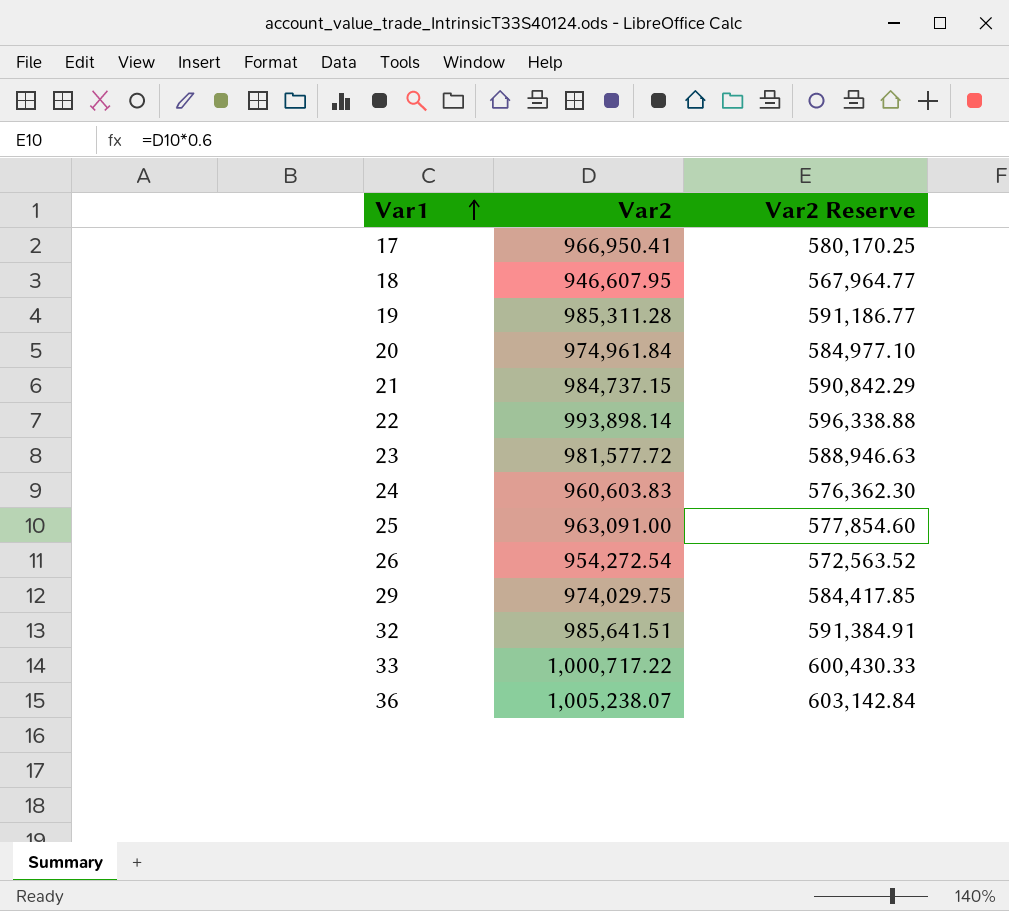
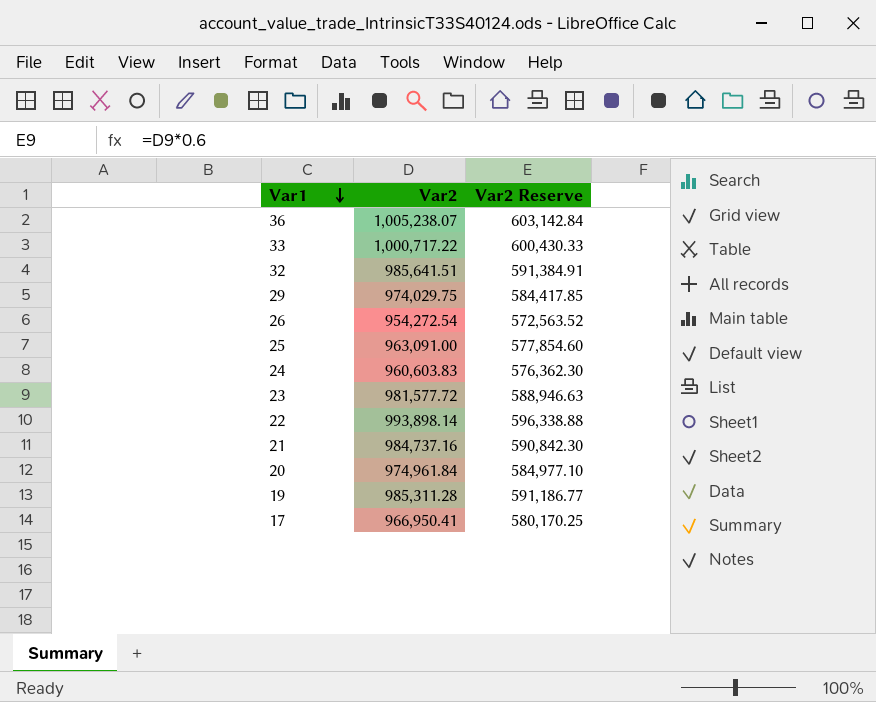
row order: Var1 ascending -> Var1 descending
row 18: 946,607.95 | 567,964.77 -> none
21 | Var2: 984,737.15 -> 984,737.16
21 | Var2 Reserve: 590,842.29 -> 590,842.30

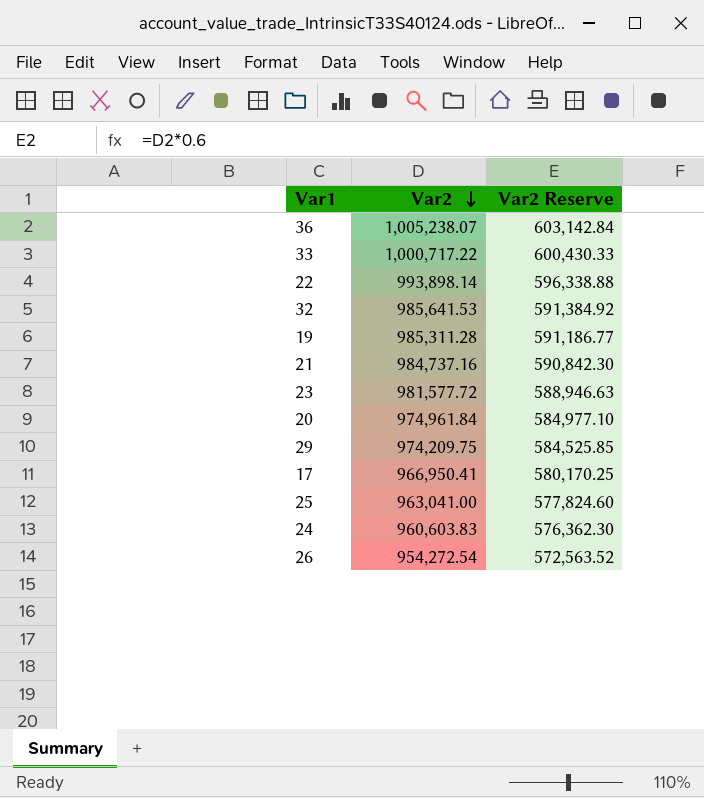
row order: Var1 descending -> Var2 descending
32 | Var2: 985,641.51 -> 985,641.53
32 | Var2 Reserve: 591,384.91 -> 591,384.92
29 | Var2: 974,029.75 -> 974,209.75
29 | Var2 Reserve: 584,417.85 -> 584,525.85
25 | Var2: 963,091.00 -> 963,041.00
25 | Var2 Reserve: 577,854.60 -> 577,824.60

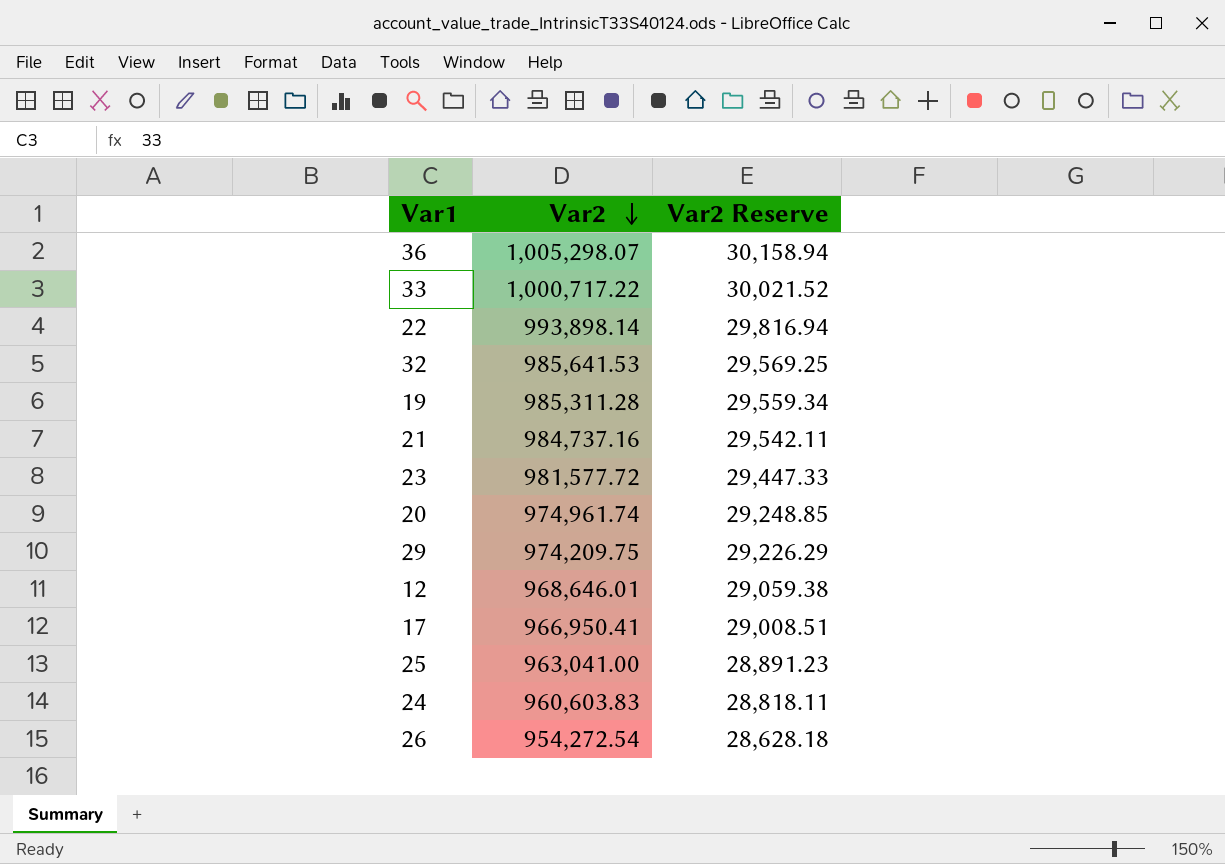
column Var2 Reserve | formula: [Var2] * 0.6 -> [Var2] * 0.03
36 | Var2: 1,005,238.07 -> 1,005,298.07
20 | Var2: 974,961.84 -> 974,961.74
row 12: none -> 968,646.01 | 29,059.38

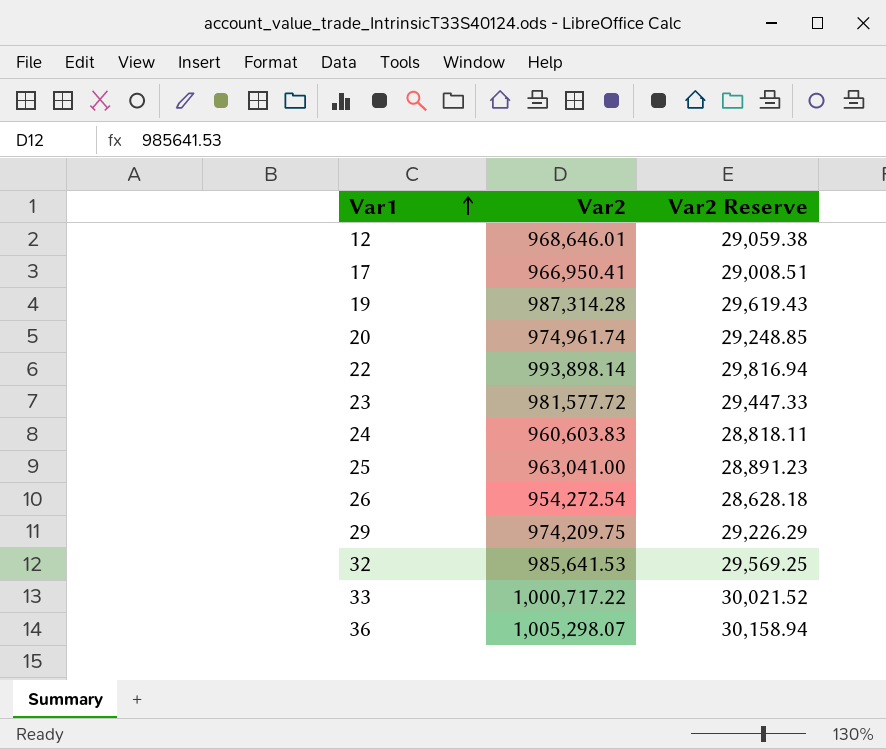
row order: Var2 descending -> Var1 ascending
row 21: 984,737.16 | 29,542.11 -> none
19 | Var2: 985,311.28 -> 987,314.28
19 | Var2 Reserve: 29,559.34 -> 29,619.43

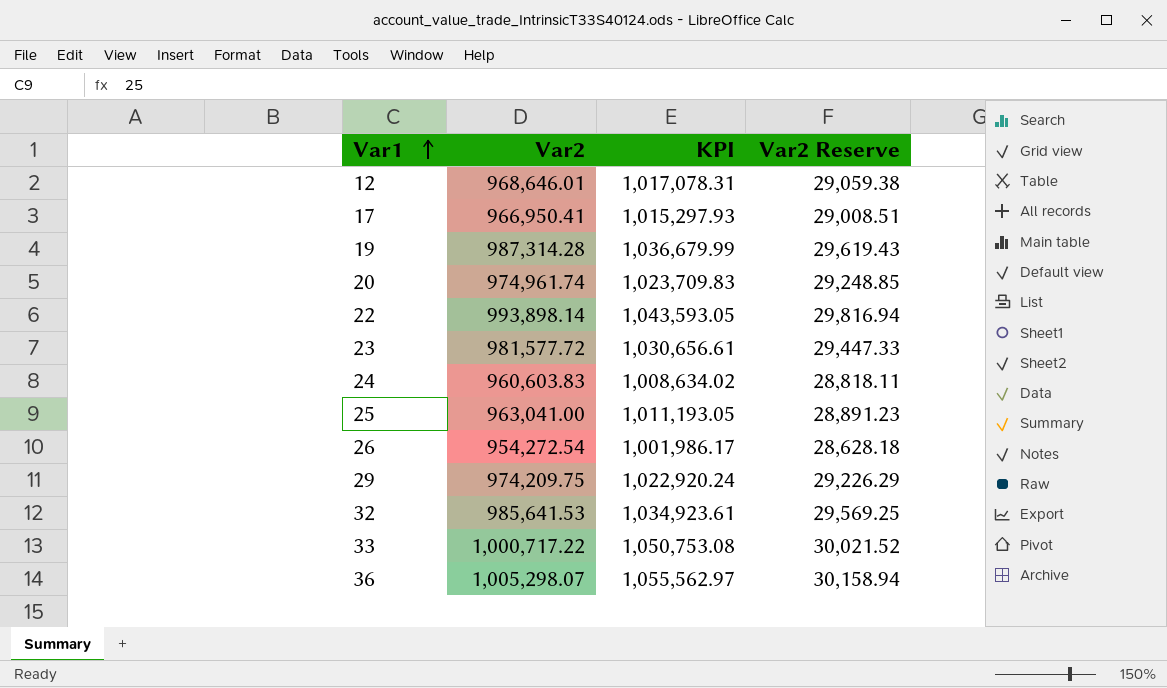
column KPI | formula: none -> [Var2] * 1.05

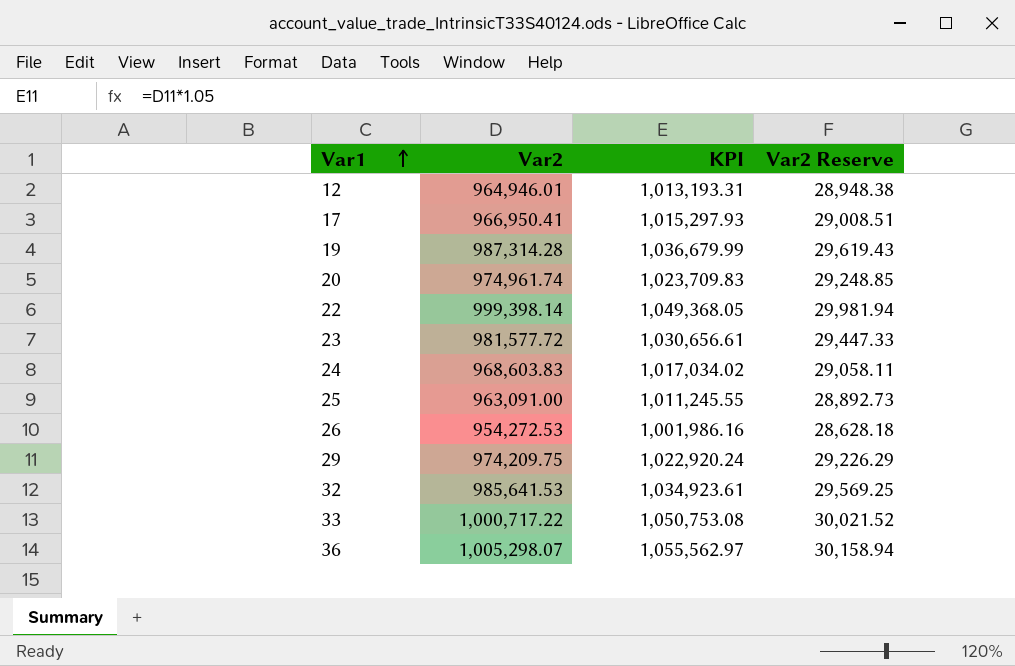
12 | Var2: 968,646.01 -> 964,946.01
12 | KPI: 1,017,078.31 -> 1,013,193.31
12 | Var2 Reserve: 29,059.38 -> 28,948.38
22 | Var2: 993,898.14 -> 999,398.14
22 | KPI: 1,043,593.05 -> 1,049,368.05
22 | Var2 Reserve: 29,816.94 -> 29,981.94
24 | Var2: 960,603.83 -> 968,603.83
24 | KPI: 1,008,634.02 -> 1,017,034.02
24 | Var2 Reserve: 28,818.11 -> 29,058.11
25 | Var2: 963,041.00 -> 963,091.00
25 | KPI: 1,011,193.05 -> 1,011,245.55
25 | Var2 Reserve: 28,891.23 -> 28,892.73
26 | Var2: 954,272.54 -> 954,272.53
26 | KPI: 1,001,986.17 -> 1,001,986.16

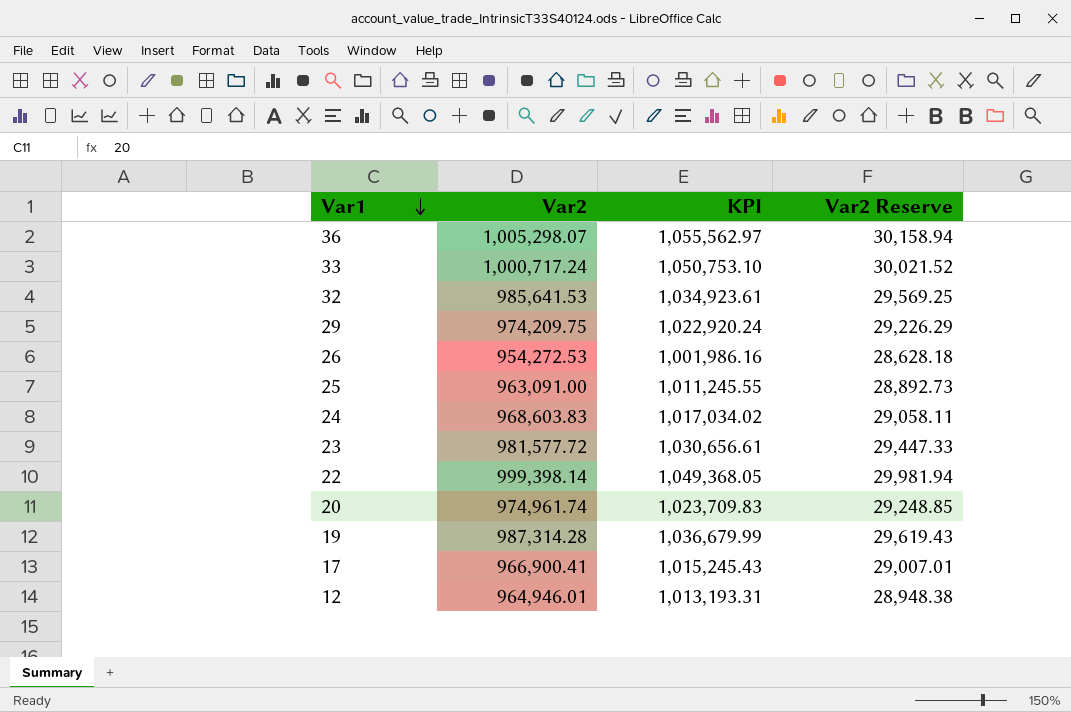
row order: Var1 ascending -> Var1 descending
33 | Var2: 1,000,717.22 -> 1,000,717.24
33 | KPI: 1,050,753.08 -> 1,050,753.10
17 | Var2: 966,950.41 -> 966,900.41
17 | KPI: 1,015,297.93 -> 1,015,245.43
17 | Var2 Reserve: 29,008.51 -> 29,007.01

